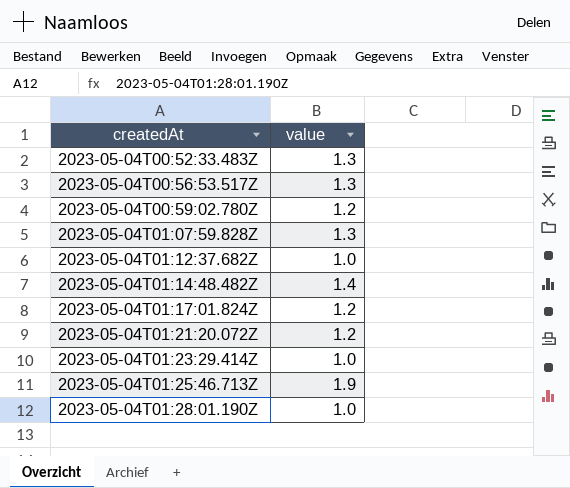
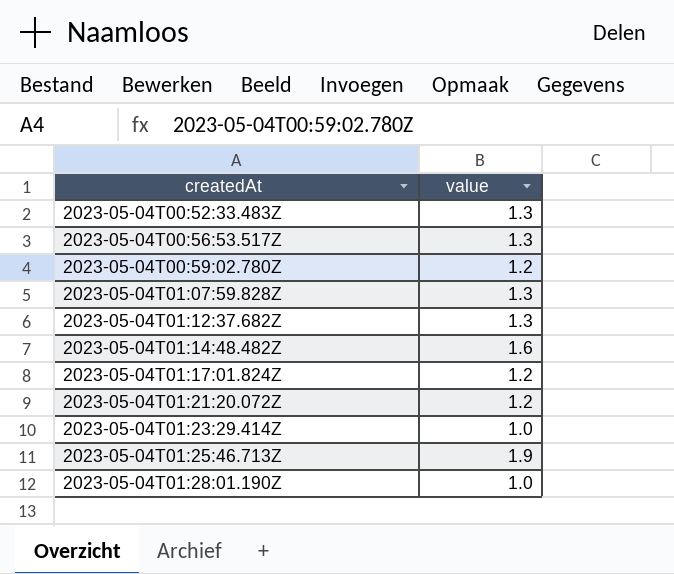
2023-05-04T01:12:37.682Z | value: 1.0 -> 1.3
2023-05-04T01:14:48.482Z | value: 1.4 -> 1.6

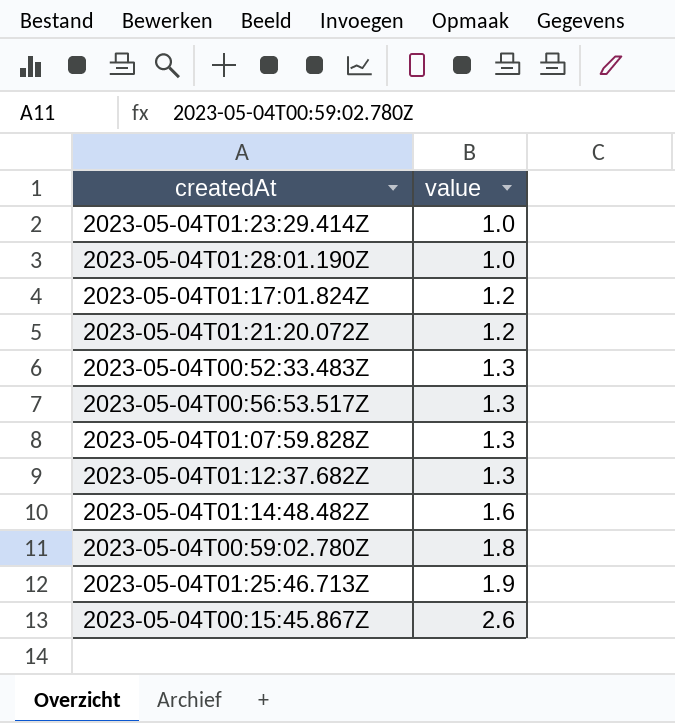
row order: createdAt ascending -> value ascending
2023-05-04T00:59:02.780Z | value: 1.2 -> 1.8
row 2023-05-04T00:15:45.867Z: none -> 2.6

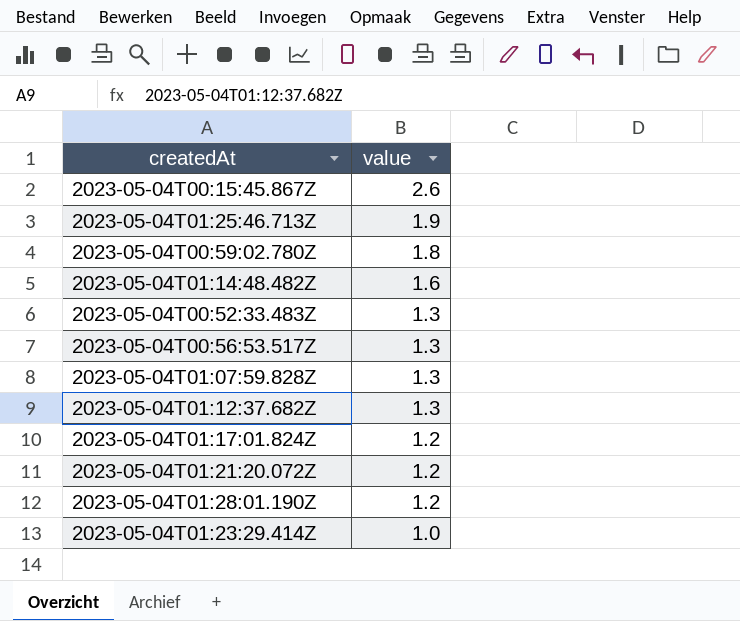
row order: value ascending -> value descending
2023-05-04T01:28:01.190Z | value: 1.0 -> 1.2

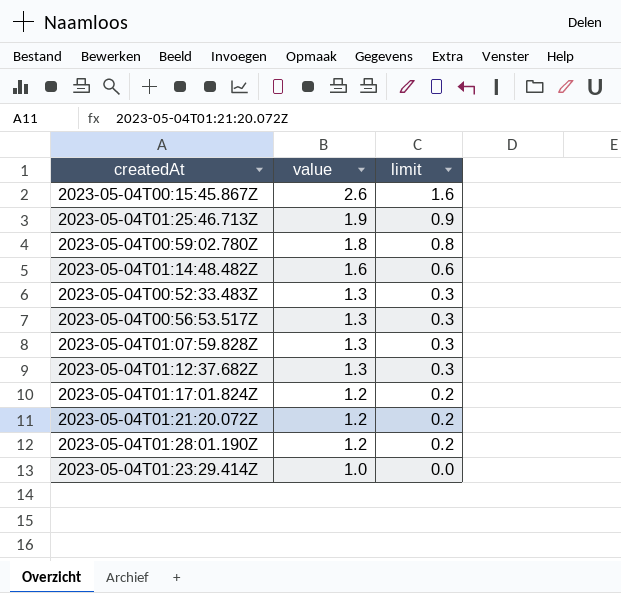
column limit | formula: none -> [value] - 1

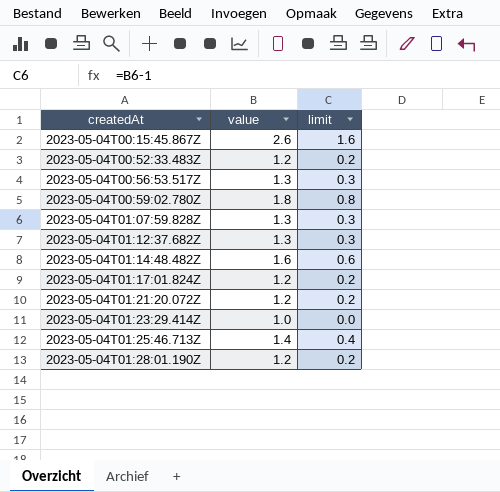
row order: value descending -> createdAt ascending
2023-05-04T00:52:33.483Z | value: 1.3 -> 1.2
2023-05-04T00:52:33.483Z | limit: 0.3 -> 0.2
2023-05-04T01:25:46.713Z | value: 1.9 -> 1.4
2023-05-04T01:25:46.713Z | limit: 0.9 -> 0.4

